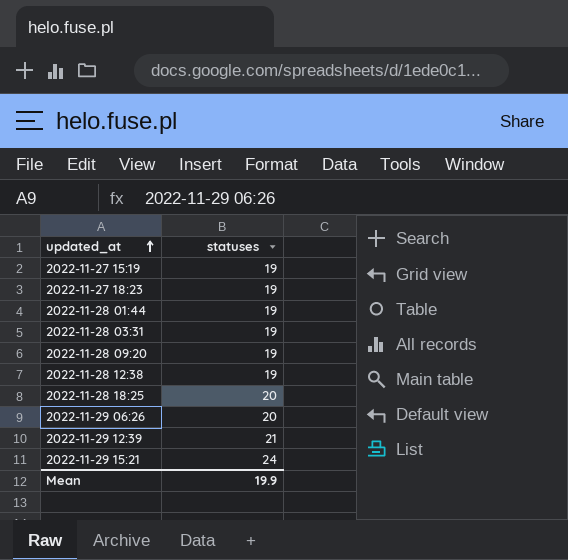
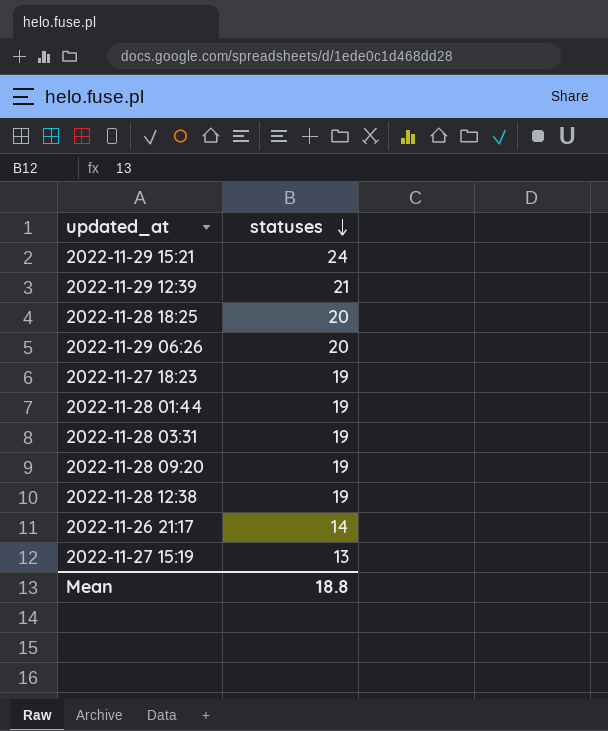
row order: updated_at ascending -> statuses descending
row 2022-11-26 21:17: none -> 14
2022-11-27 15:19 | statuses: 19 -> 13
Mean | statuses: 19.9 -> 18.8

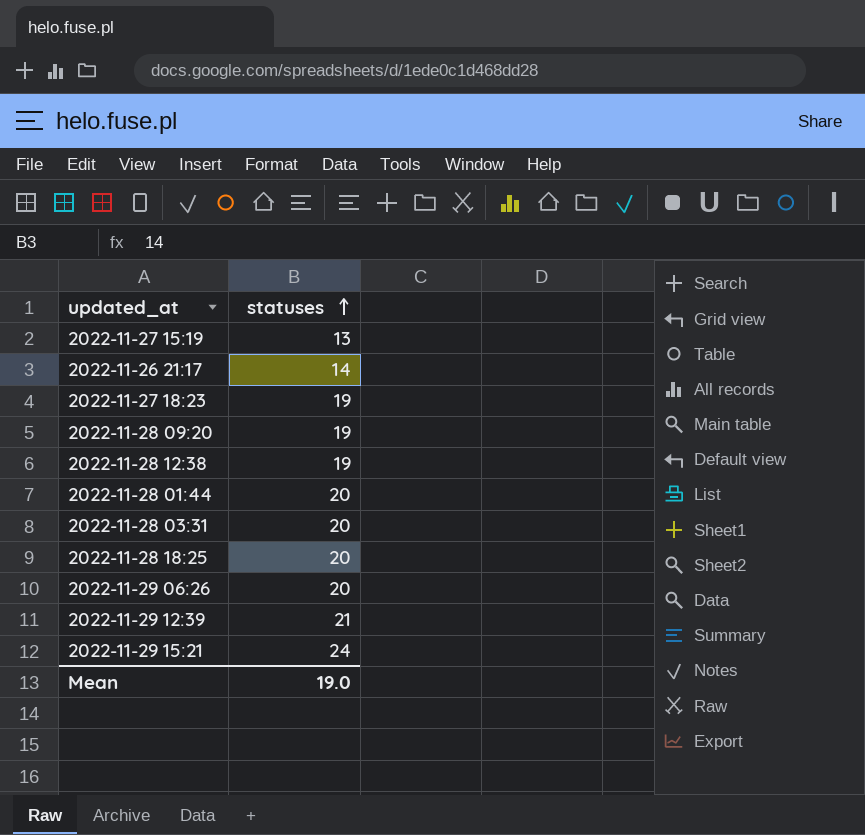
row order: statuses descending -> statuses ascending
2022-11-28 01:44 | statuses: 19 -> 20
2022-11-28 03:31 | statuses: 19 -> 20
Mean | statuses: 18.8 -> 19.0

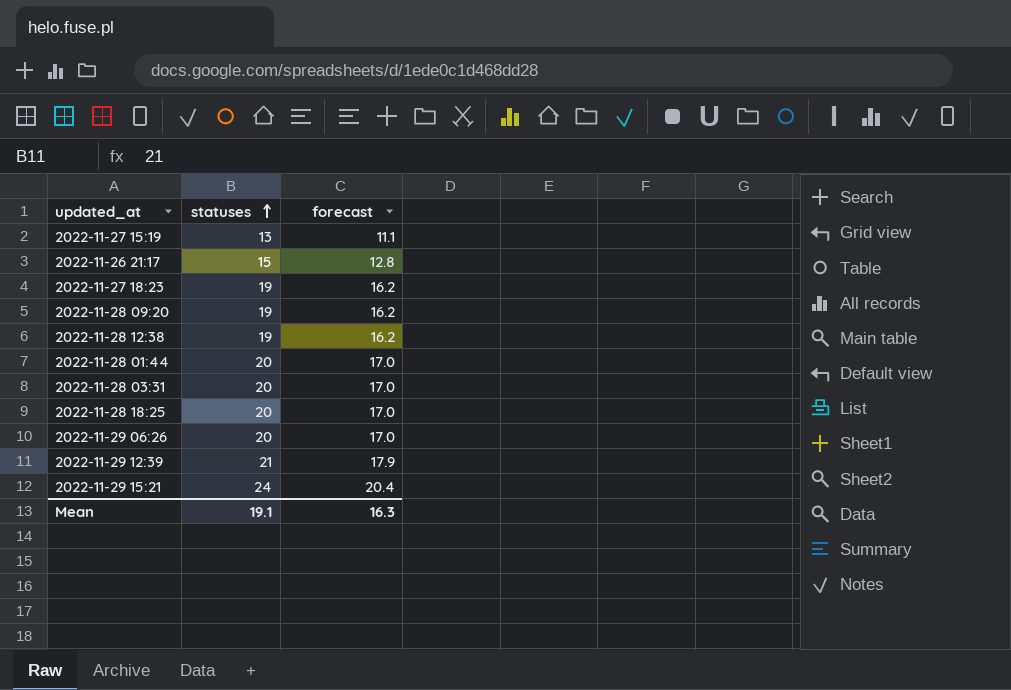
column forecast | formula: none -> [statuses] * 0.85
2022-11-26 21:17 | statuses: 14 -> 15
Mean | statuses: 19.0 -> 19.1

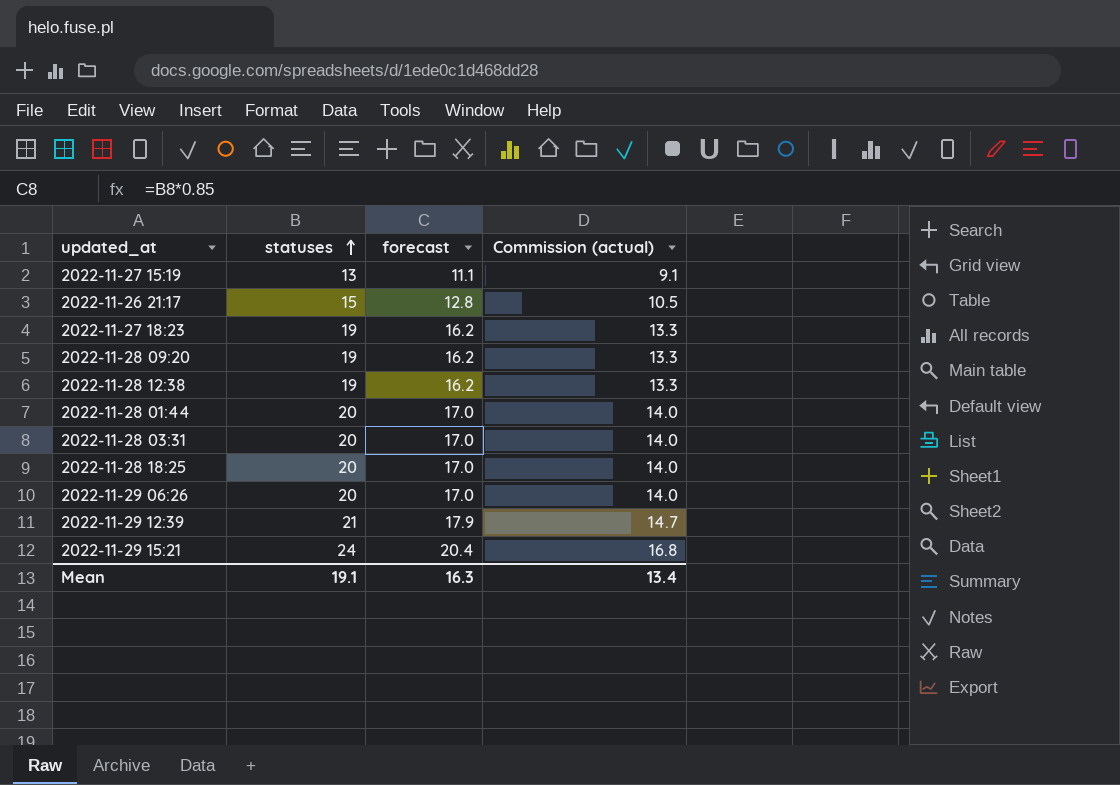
column Commission (actual) | formula: none -> [statuses] * 0.7

